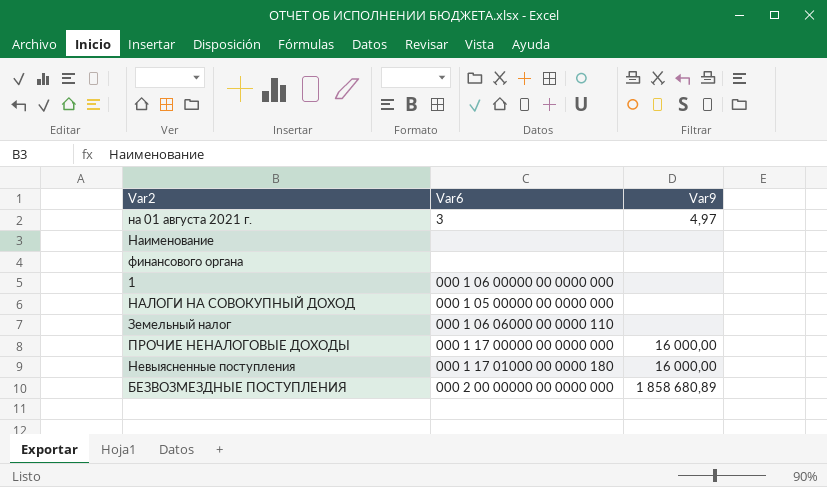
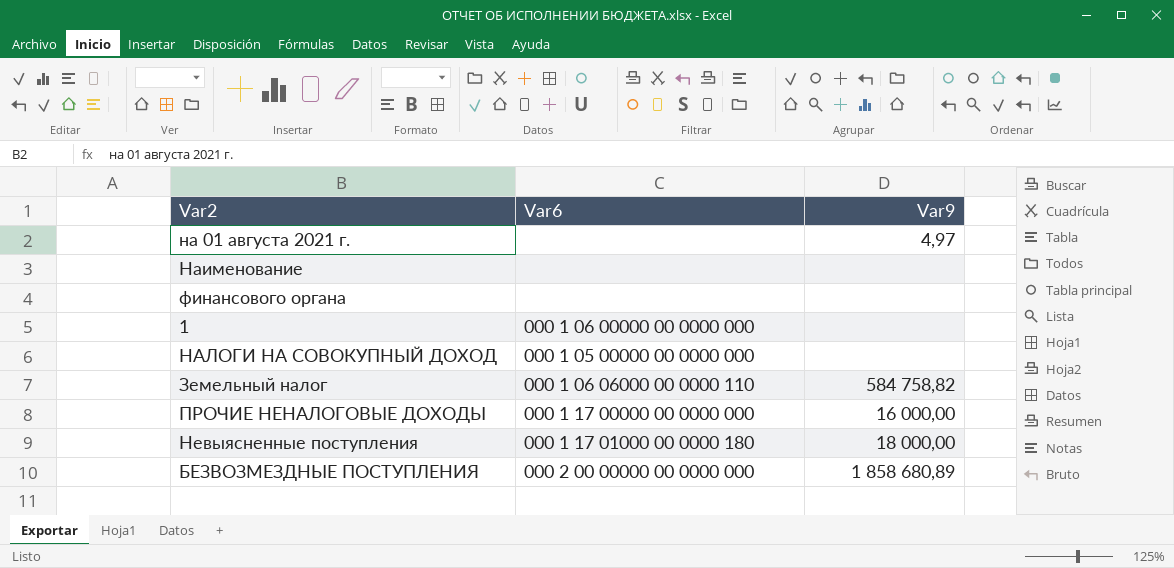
на 01 августа 2021 г. | Var6: 3 -> none
Земельный налог | Var9: none -> 584 758,82
Невыясненные поступления | Var9: 16 000,00 -> 18 000,00

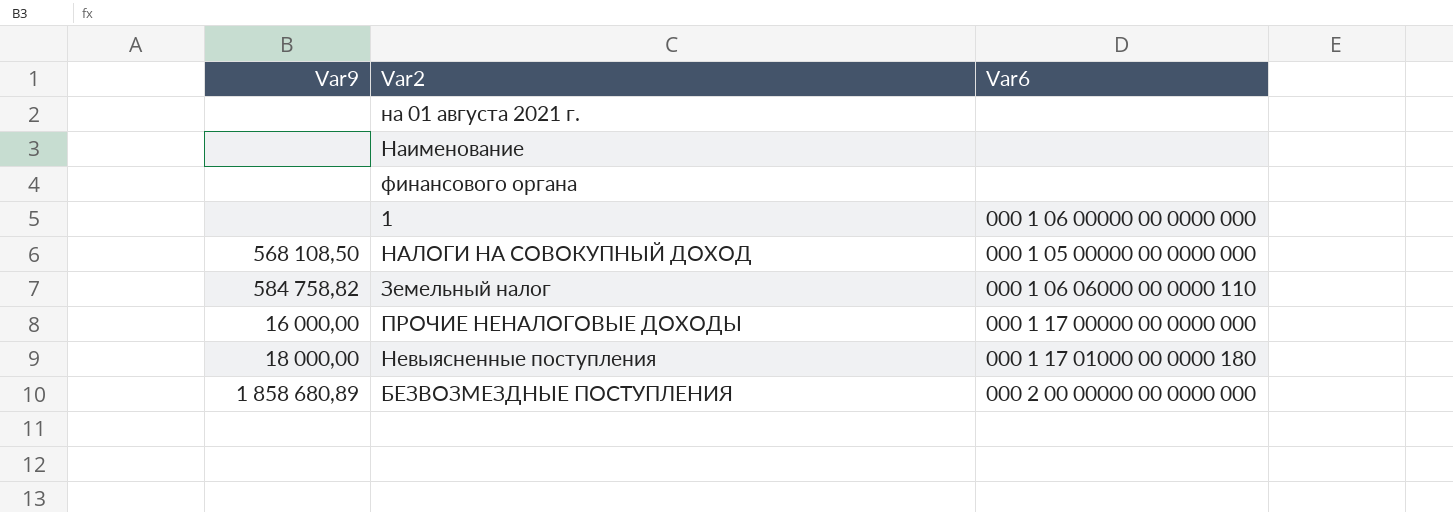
column Var9 | position: 3 -> 1
на 01 августа 2021 г. | Var9: 4,97 -> none
НАЛОГИ НА СОВОКУПНЫЙ ДОХОД | Var9: none -> 568 108,50

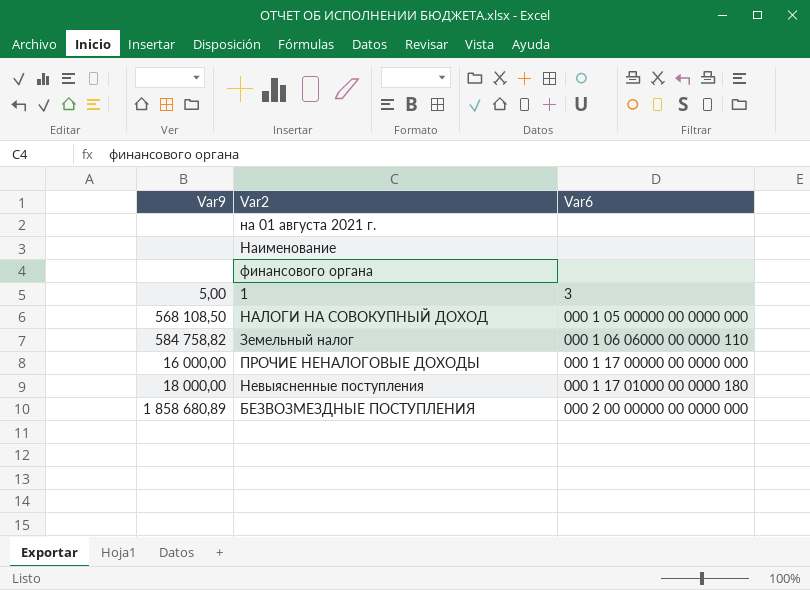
1 | Var9: none -> 5,00
1 | Var6: 000 1 06 00000 00 0000 000 -> 3

